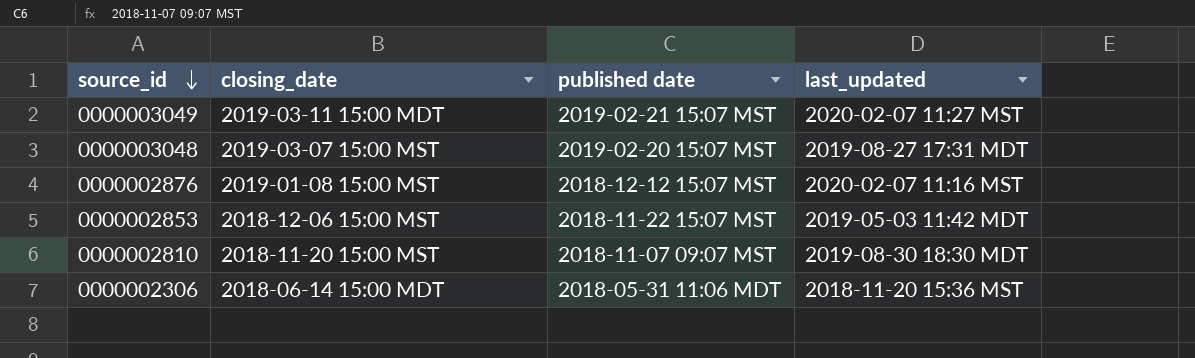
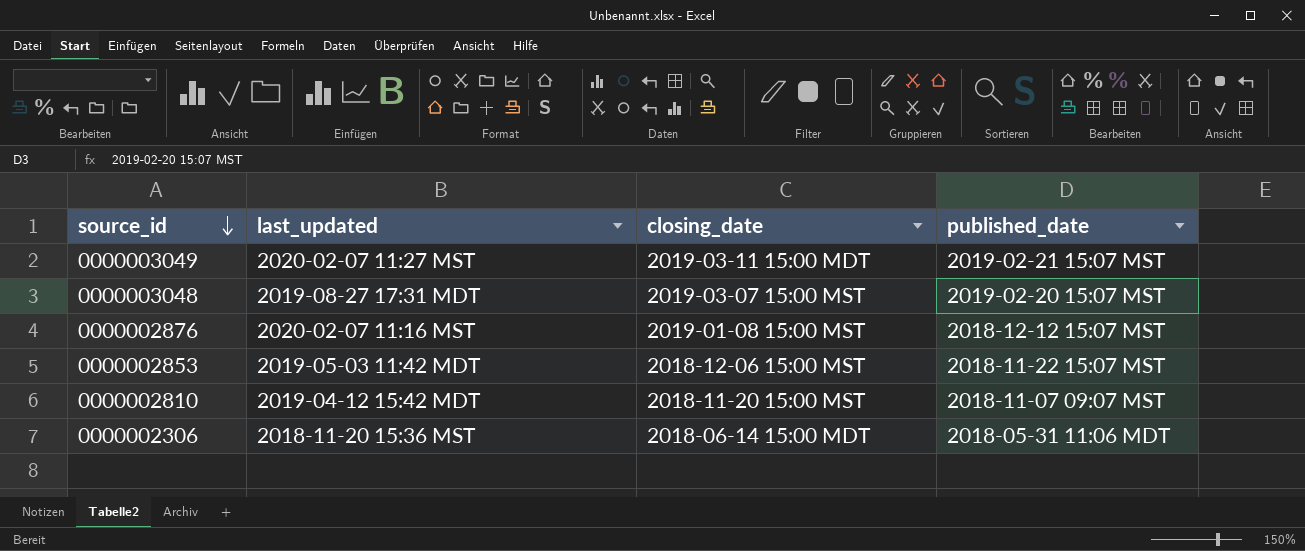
column last_updated | position: 4 -> 2
column name: published date -> published_date
0000002810 | last_updated: 2019-08-30 18:30 MDT -> 2019-04-12 15:42 MDT

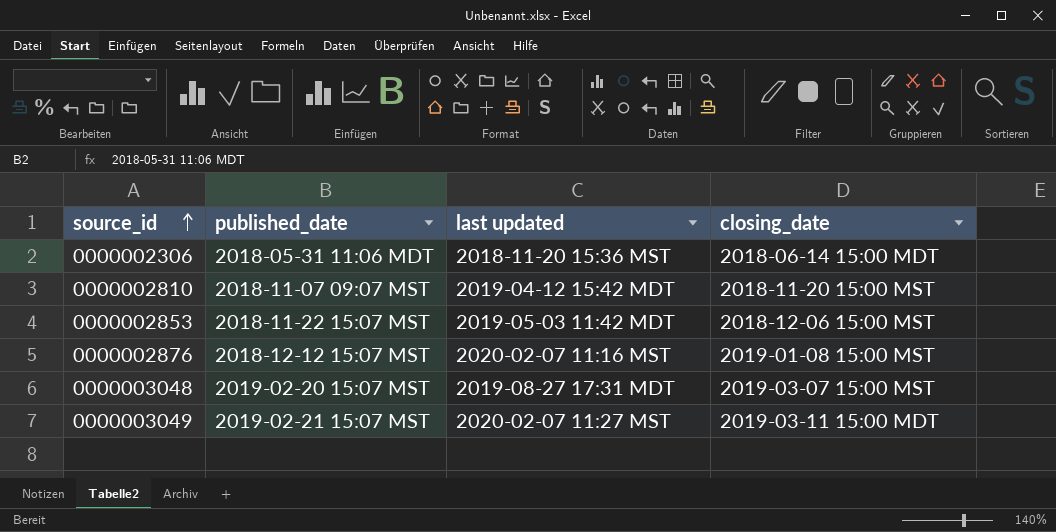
row order: source_id descending -> source_id ascending
column published_date | position: 4 -> 2
column name: last_updated -> last updated

